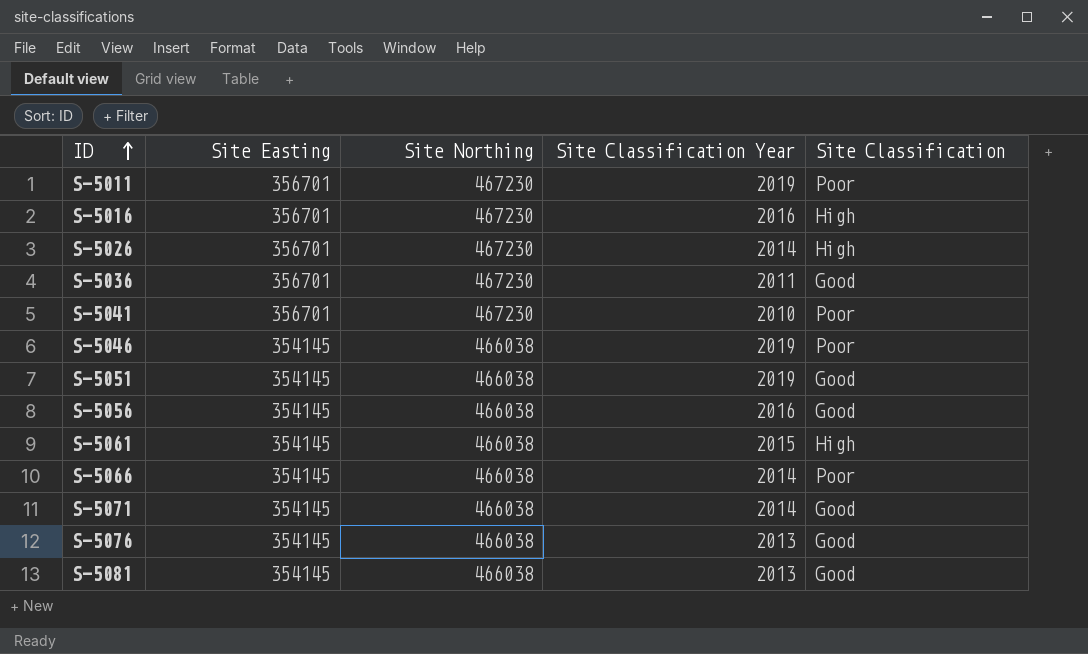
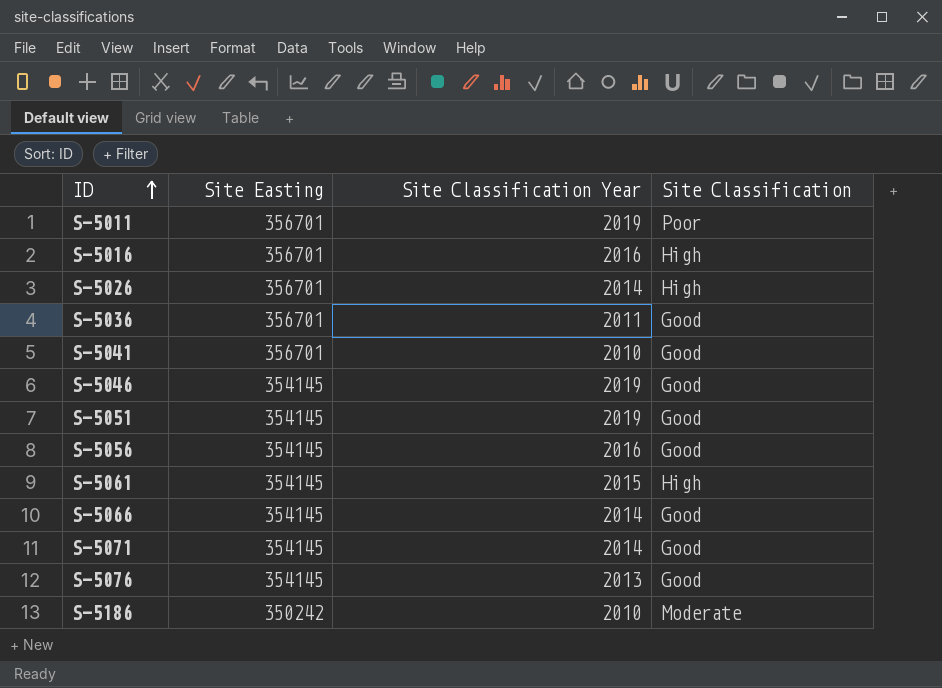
column Site Northing | position: 3 -> none
row S-5081: 354145 | 466038 | 2013 | Good -> none
S-5041 | Site Classification: Poor -> Good
S-5046 | Site Classification: Poor -> Good
S-5066 | Site Classification: Poor -> Good
row S-5186: none -> 350242 | 2010 | Moderate

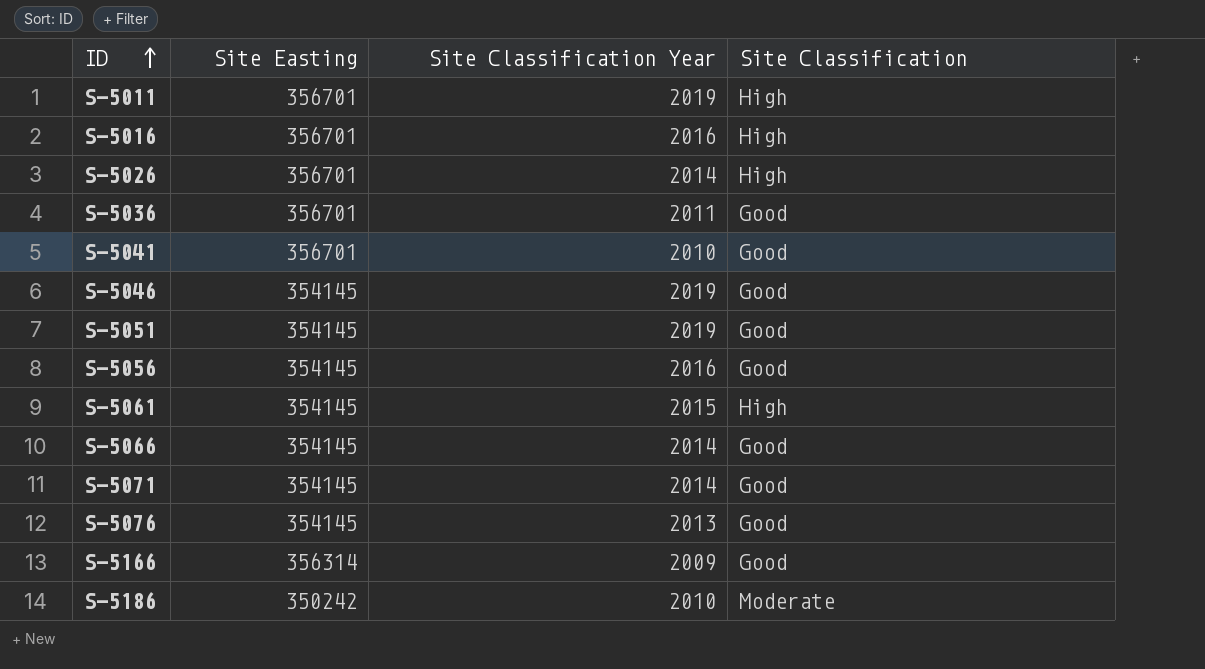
S-5011 | Site Classification: Poor -> High
row S-5166: none -> 356314 | 2009 | Good

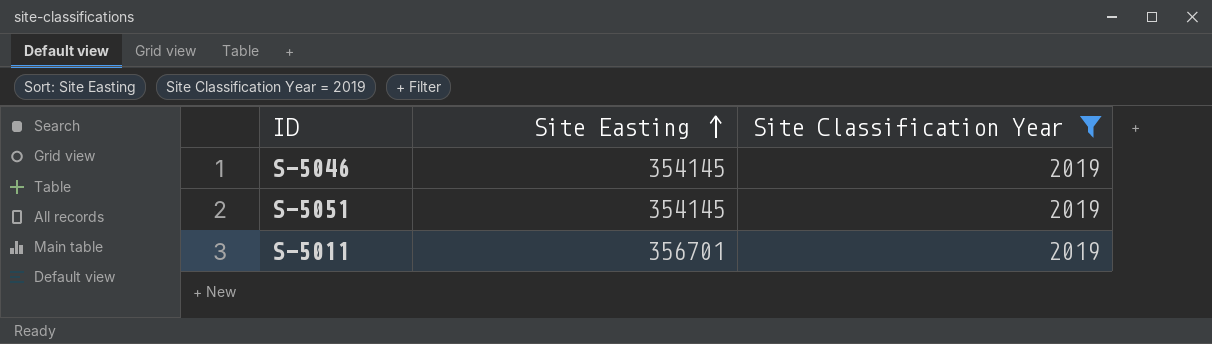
filter: none -> Site Classification Year = 2019
row order: ID ascending -> Site Easting ascending
column Site Classification | position: 4 -> none

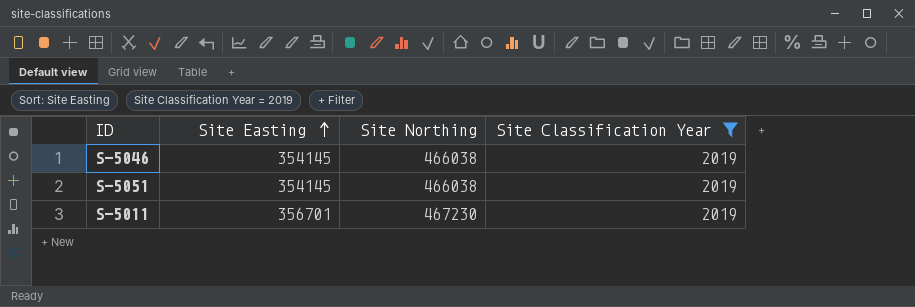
column Site Northing | position: none -> 3

